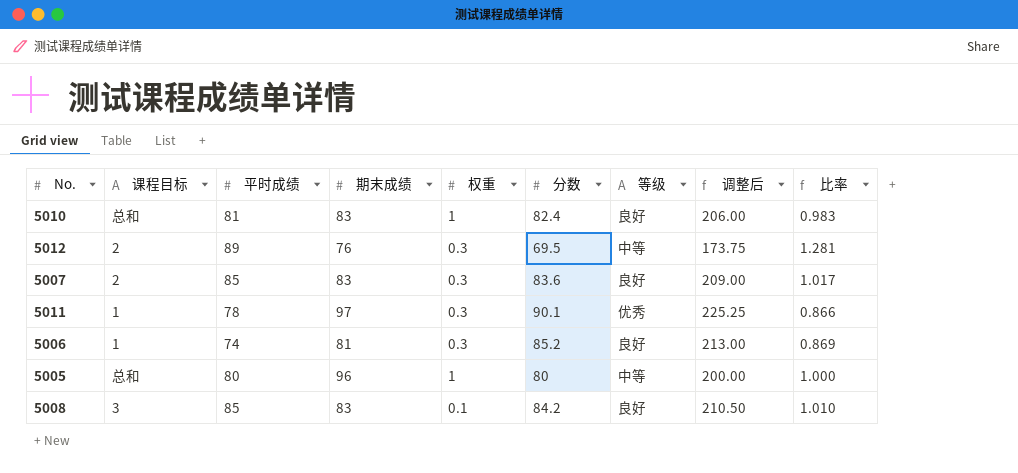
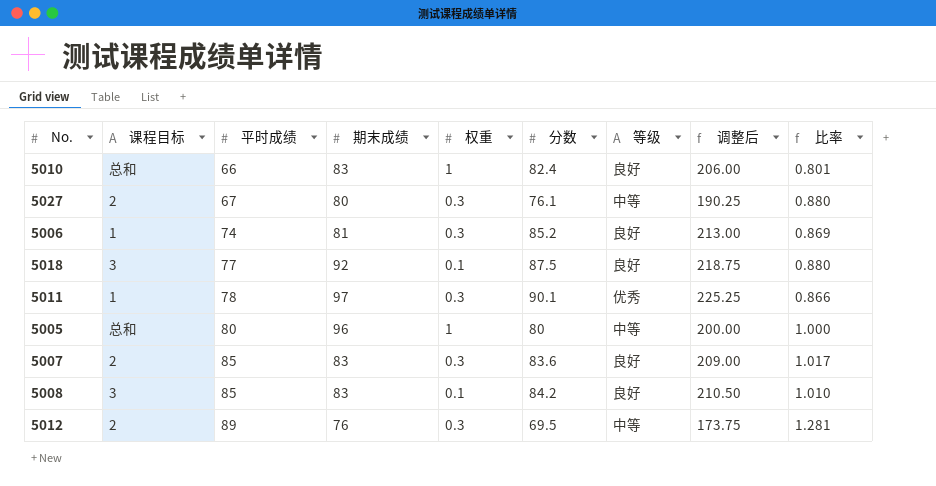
row order: none -> 平时成绩 ascending
5010 | 平时成绩: 81 -> 66
5010 | 比率: 0.983 -> 0.801
row 5027: none -> 2 | 67 | 80 | 0.3 | 76.1 | 中等 | 190.25 | 0.880
row 5018: none -> 3 | 77 | 92 | 0.1 | 87.5 | 良好 | 218.75 | 0.880

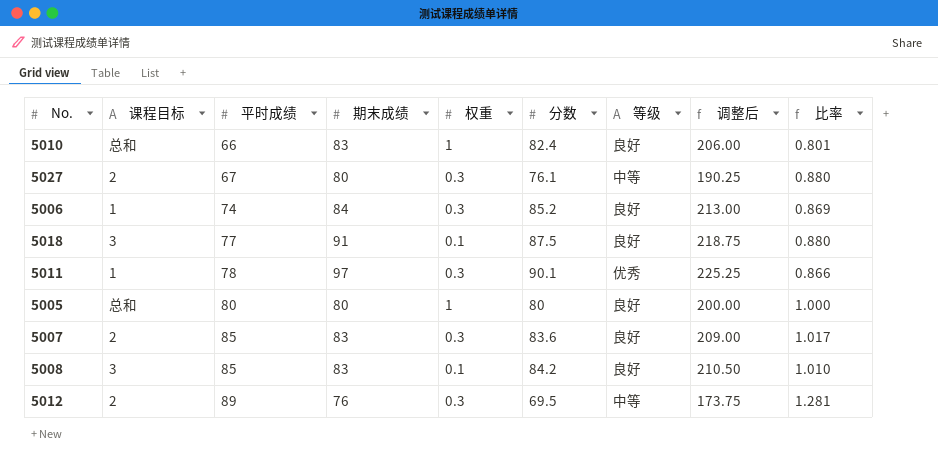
5006 | 期末成绩: 81 -> 84
5018 | 期末成绩: 92 -> 91
5005 | 期末成绩: 96 -> 80
5005 | 等级: 中等 -> 良好

